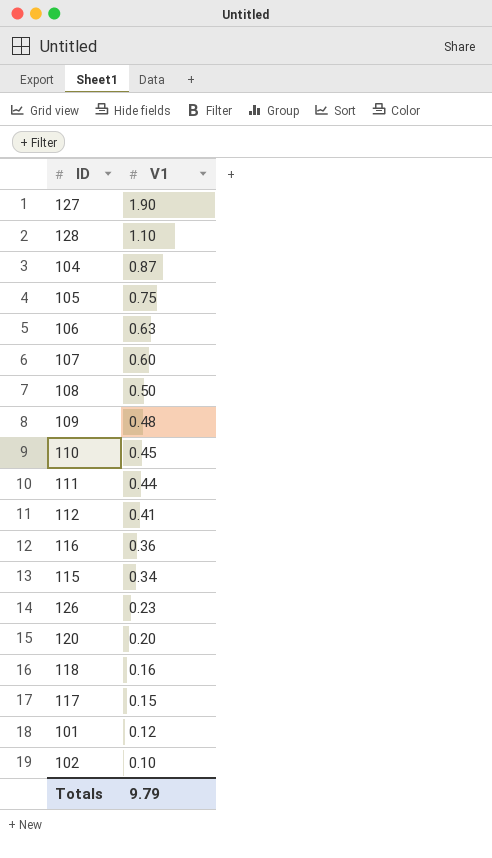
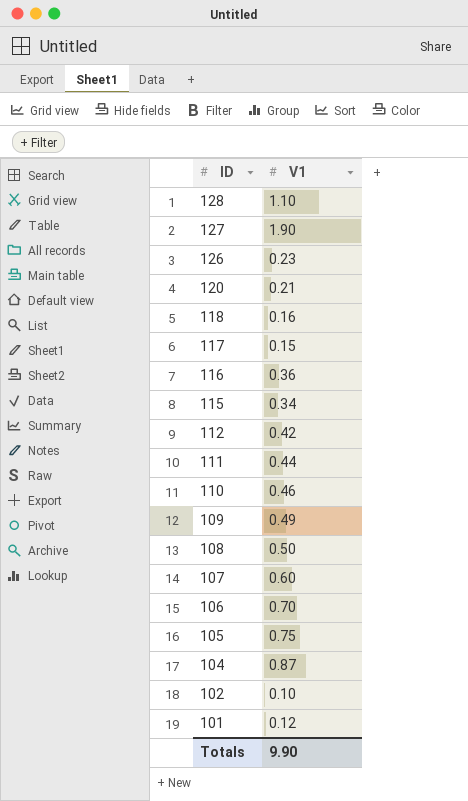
row order: V1 descending -> ID descending
120 | V1: 0.20 -> 0.21
112 | V1: 0.41 -> 0.42
110 | V1: 0.45 -> 0.46
109 | V1: 0.48 -> 0.49
106 | V1: 0.63 -> 0.70
Totals | V1: 9.79 -> 9.90

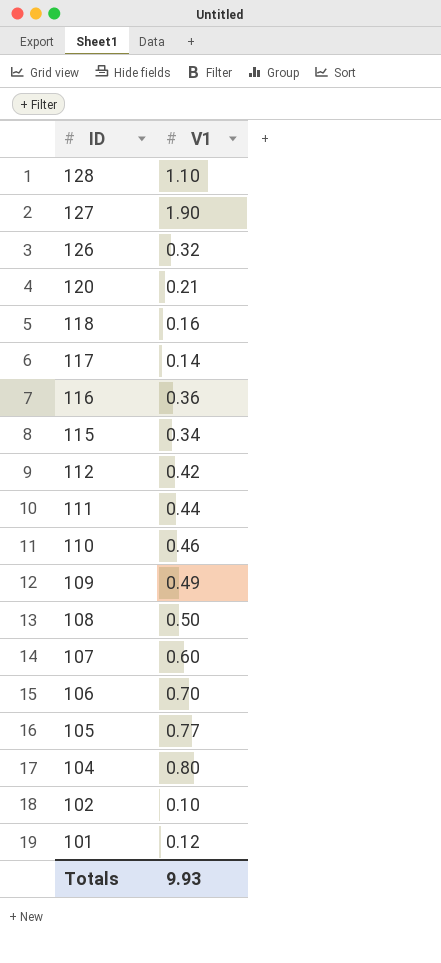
126 | V1: 0.23 -> 0.32
117 | V1: 0.15 -> 0.14
105 | V1: 0.75 -> 0.77
104 | V1: 0.87 -> 0.80
Totals | V1: 9.90 -> 9.93

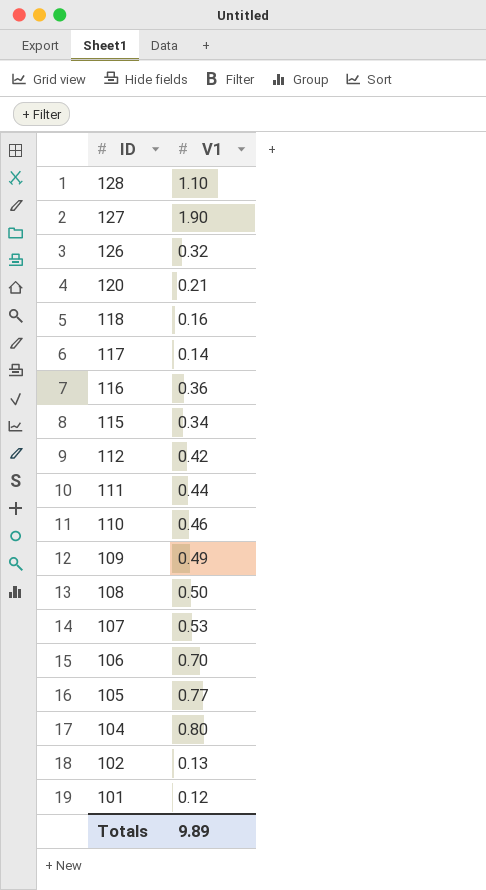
107 | V1: 0.60 -> 0.53
102 | V1: 0.10 -> 0.13
Totals | V1: 9.93 -> 9.89

